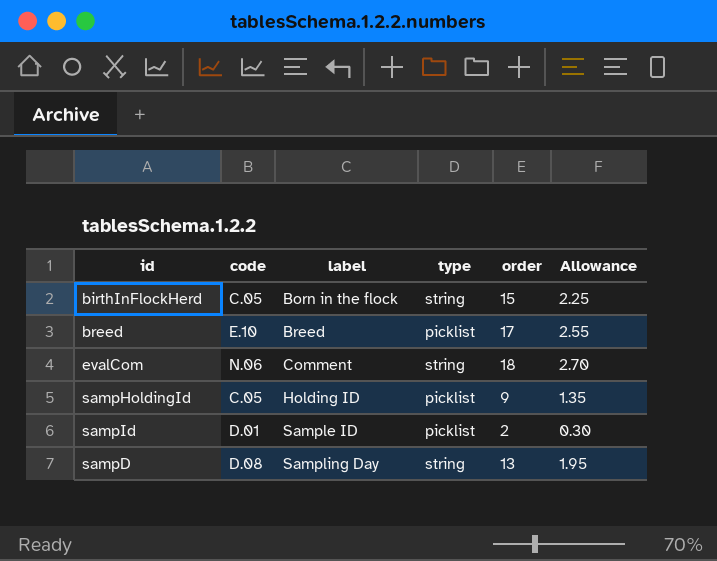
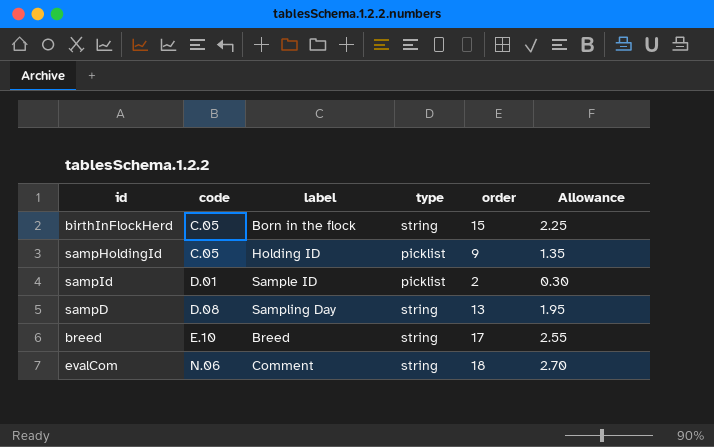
row order: label ascending -> code ascending
breed | type: picklist -> string

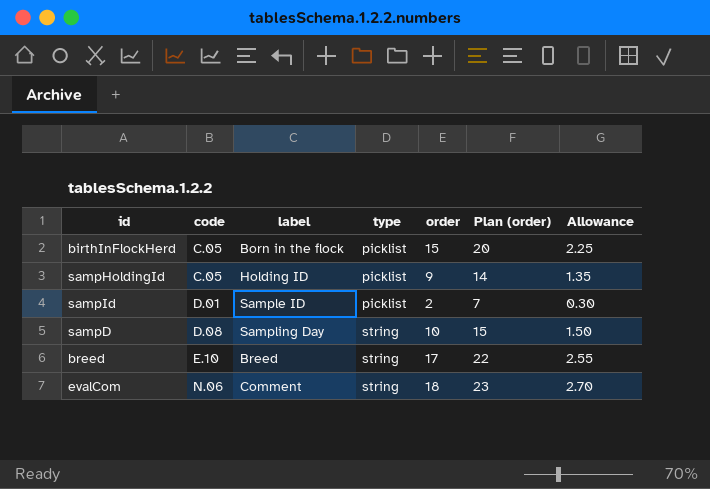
column Plan (order) | formula: none -> [order] + 5
birthInFlockHerd | type: string -> picklist
sampD | order: 13 -> 10
sampD | Allowance: 1.95 -> 1.50

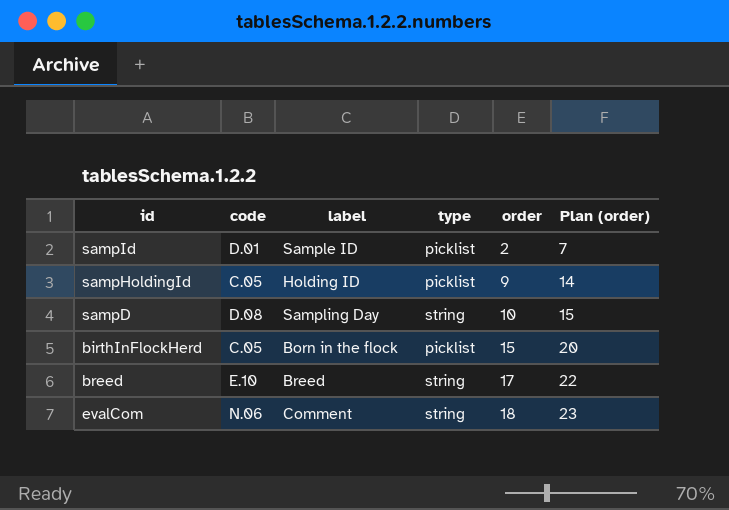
row order: code ascending -> order ascending
column Allowance | formula: [order] * 0.15 -> none

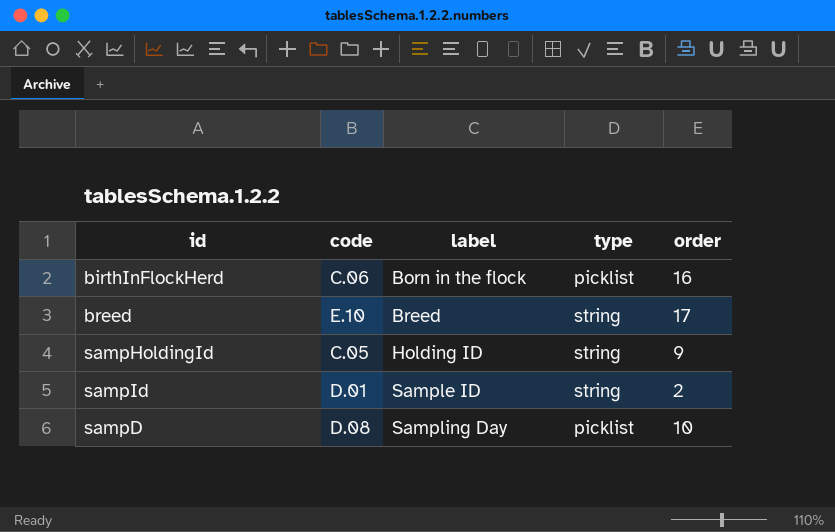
row order: order ascending -> label ascending
column Plan (order) | formula: [order] + 5 -> none
row evalCom: N.06 | Comment | string | 18 | 23 -> none
birthInFlockHerd | code: C.05 -> C.06
birthInFlockHerd | order: 15 -> 16
sampHoldingId | type: picklist -> string
sampId | type: picklist -> string
sampD | type: string -> picklist

